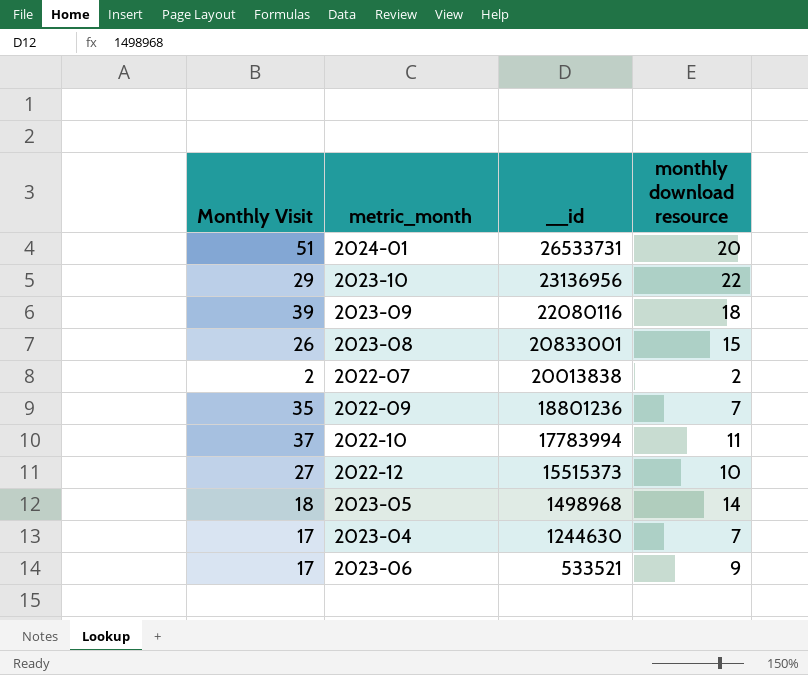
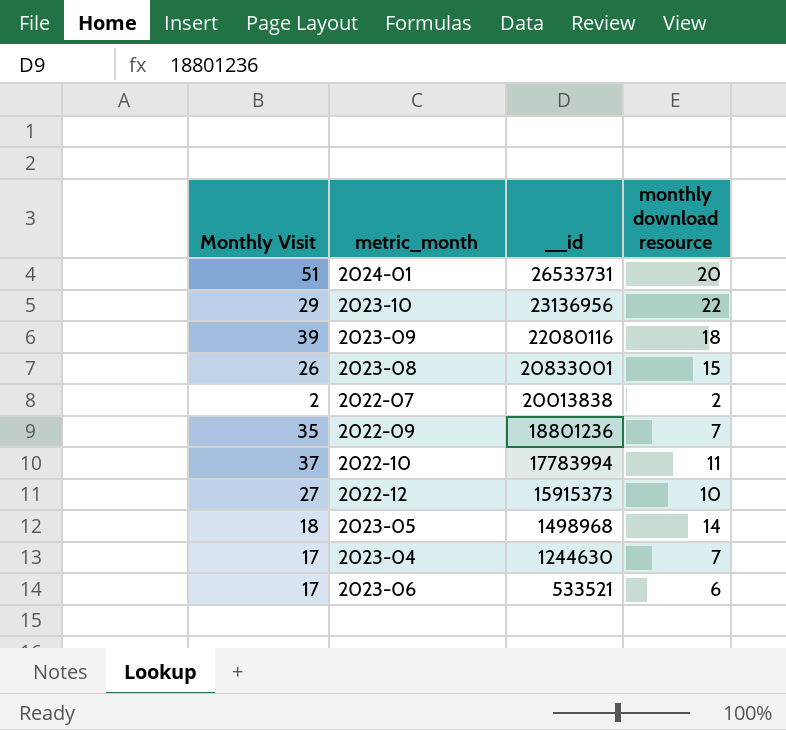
2022-12 | __id: 15515373 -> 15915373
2023-06 | monthly download resource: 9 -> 6

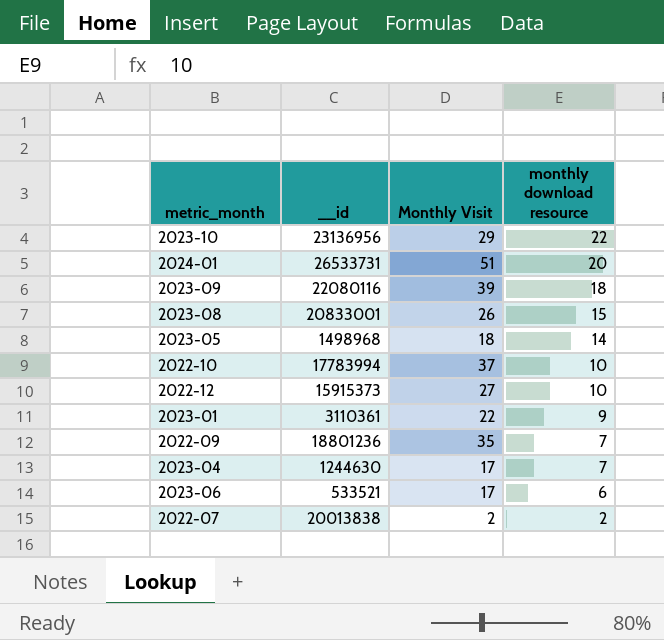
row order: __id descending -> monthly download resource descending
column Monthly Visit | position: 1 -> 3
2022-10 | monthly download resource: 11 -> 10
row 2023-01: none -> 3110361 | 22 | 9

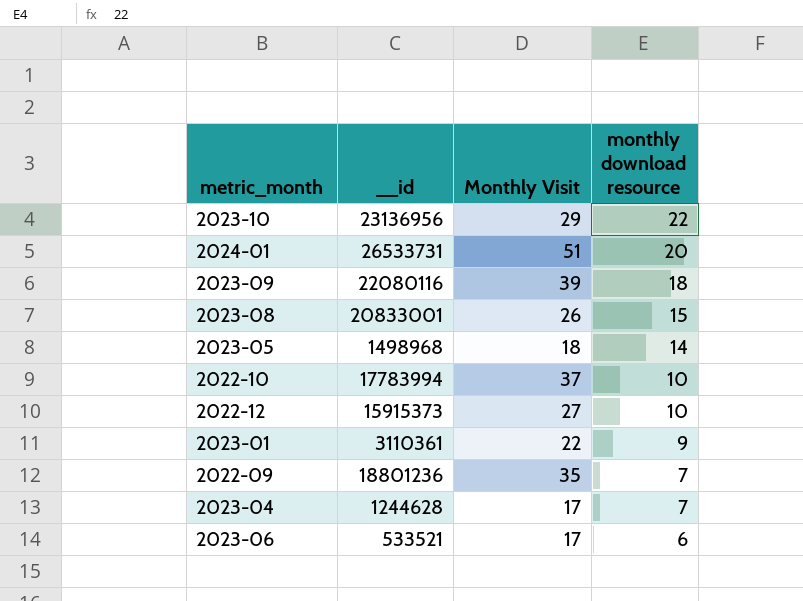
row 2022-07: 20013838 | 2 | 2 -> none
2023-04 | __id: 1244630 -> 1244628

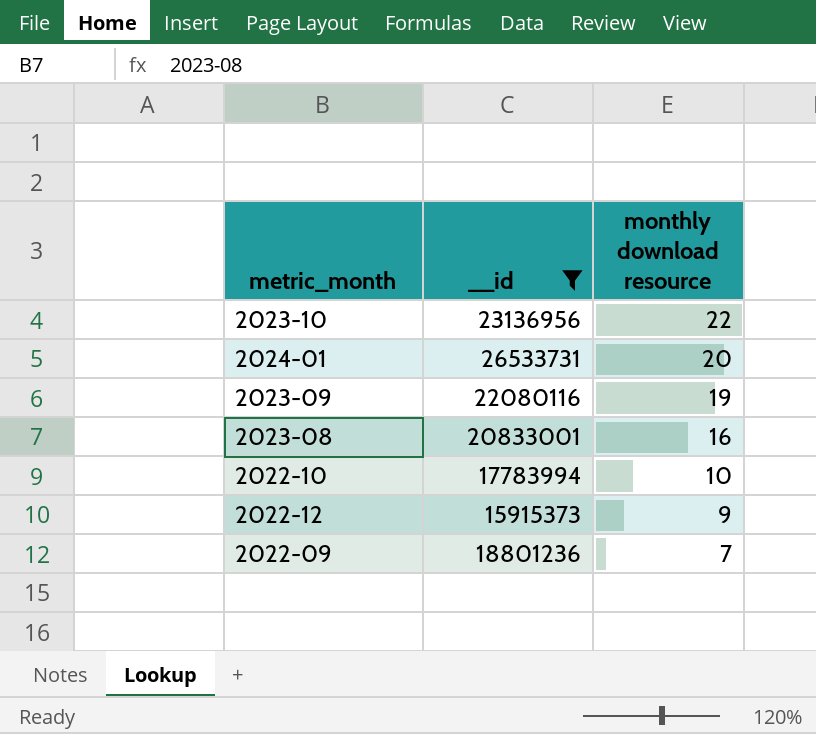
filter: none -> __id >= 15915373
column Monthly Visit | position: 3 -> none
2023-09 | monthly download resource: 18 -> 19
2023-08 | monthly download resource: 15 -> 16
2022-12 | monthly download resource: 10 -> 9

